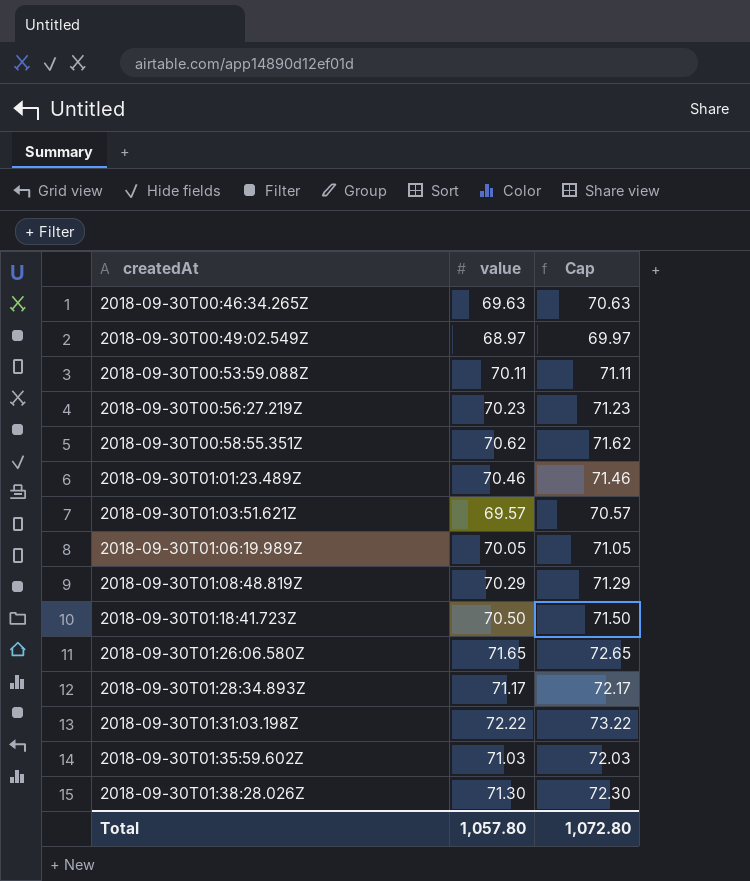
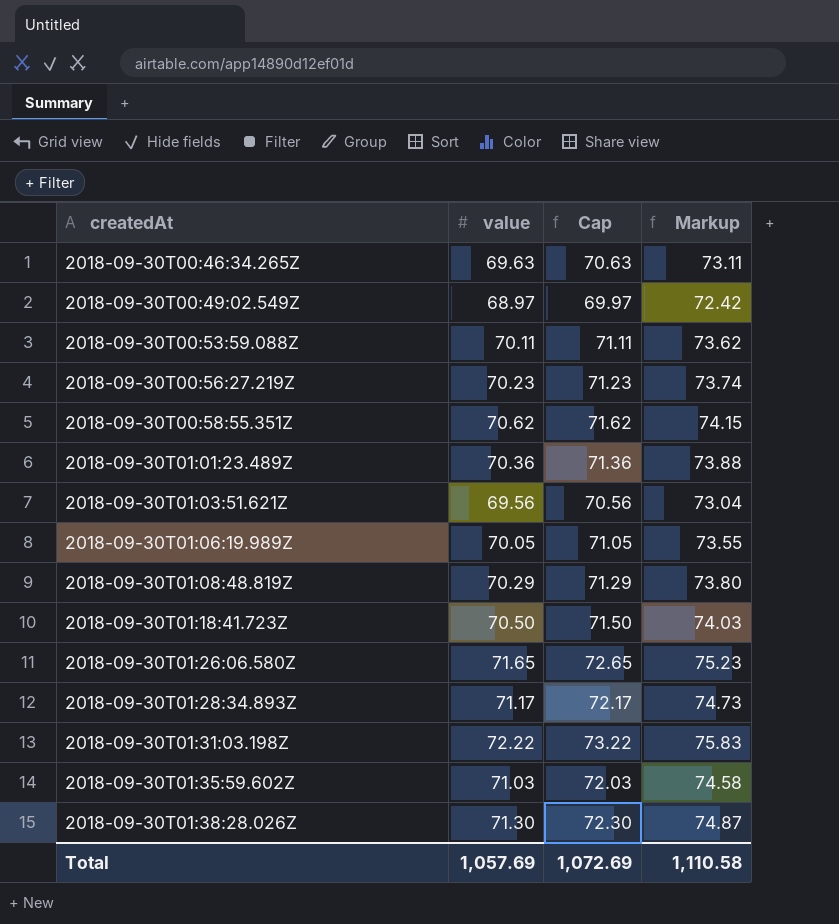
column Markup | formula: none -> [value] * 1.05
2018-09-30T01:01:23.489Z | value: 70.46 -> 70.36
2018-09-30T01:01:23.489Z | Cap: 71.46 -> 71.36
2018-09-30T01:03:51.621Z | value: 69.57 -> 69.56
2018-09-30T01:03:51.621Z | Cap: 70.57 -> 70.56
Total | value: 1,057.80 -> 1,057.69
Total | Cap: 1,072.80 -> 1,072.69

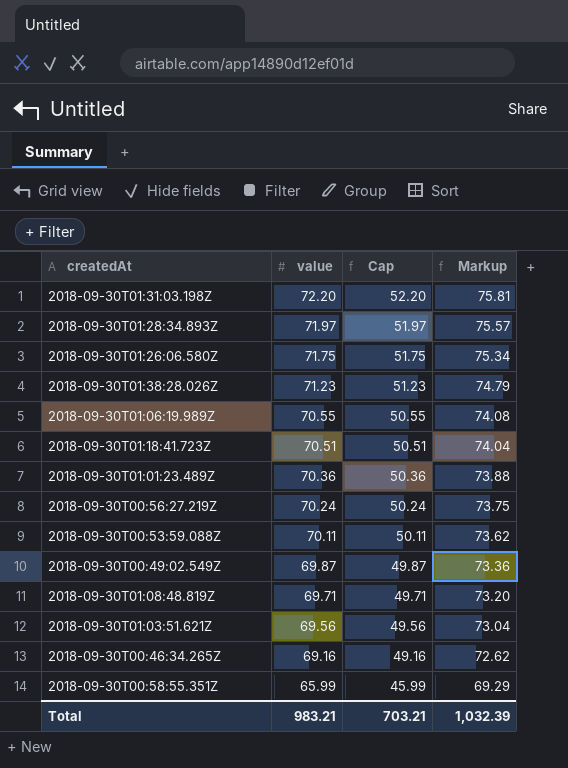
row order: createdAt ascending -> value descending
column Cap | formula: [value] + 1 -> [value] - 20
row 2018-09-30T01:35:59.602Z: 71.03 | 72.03 | 74.58 -> none
2018-09-30T01:31:03.198Z | value: 72.22 -> 72.20
2018-09-30T01:31:03.198Z | Markup: 75.83 -> 75.81
2018-09-30T01:28:34.893Z | value: 71.17 -> 71.97
2018-09-30T01:28:34.893Z | Markup: 74.73 -> 75.57
2018-09-30T01:26:06.580Z | value: 71.65 -> 71.75
2018-09-30T01:26:06.580Z | Markup: 75.23 -> 75.34
2018-09-30T01:38:28.026Z | value: 71.30 -> 71.23
2018-09-30T01:38:28.026Z | Markup: 74.87 -> 74.79
2018-09-30T01:06:19.989Z | value: 70.05 -> 70.55
2018-09-30T01:06:19.989Z | Markup: 73.55 -> 74.08
2018-09-30T01:18:41.723Z | value: 70.50 -> 70.51
2018-09-30T01:18:41.723Z | Markup: 74.03 -> 74.04
2018-09-30T00:56:27.219Z | value: 70.23 -> 70.24
2018-09-30T00:56:27.219Z | Markup: 73.74 -> 73.75
2018-09-30T00:49:02.549Z | value: 68.97 -> 69.87
2018-09-30T00:49:02.549Z | Markup: 72.42 -> 73.36
2018-09-30T01:08:48.819Z | value: 70.29 -> 69.71
2018-09-30T01:08:48.819Z | Markup: 73.80 -> 73.20
2018-09-30T00:46:34.265Z | value: 69.63 -> 69.16
2018-09-30T00:46:34.265Z | Markup: 73.11 -> 72.62
2018-09-30T00:58:55.351Z | value: 70.62 -> 65.99
2018-09-30T00:58:55.351Z | Markup: 74.15 -> 69.29
Total | value: 1,057.69 -> 983.21
Total | Cap: 1,072.69 -> 703.21
Total | Markup: 1,110.58 -> 1,032.39

